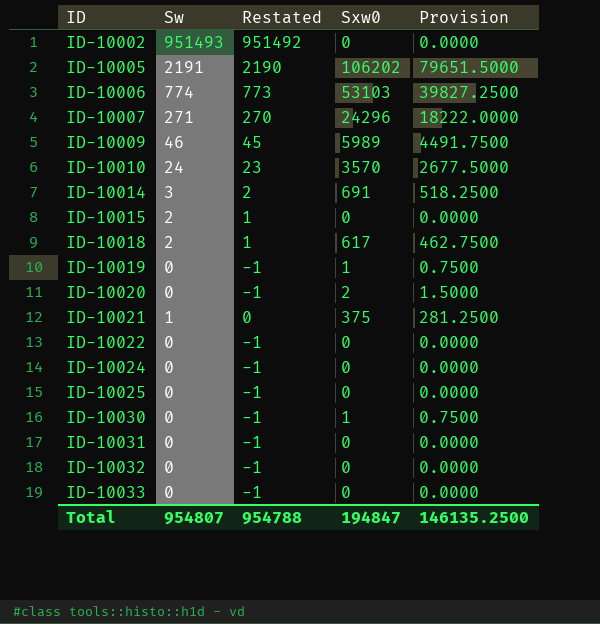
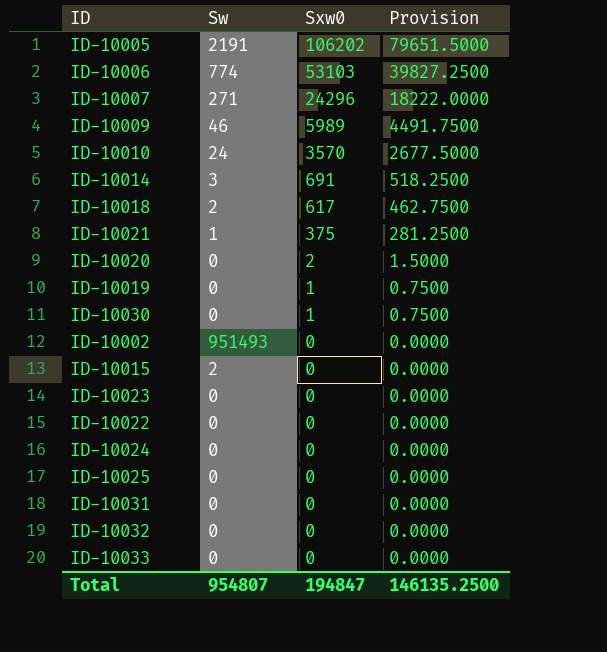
row order: ID ascending -> Sxw0 descending
column Restated | formula: [Sw] - 1 -> none
row ID-10023: none -> 0 | 0 | 0.0000

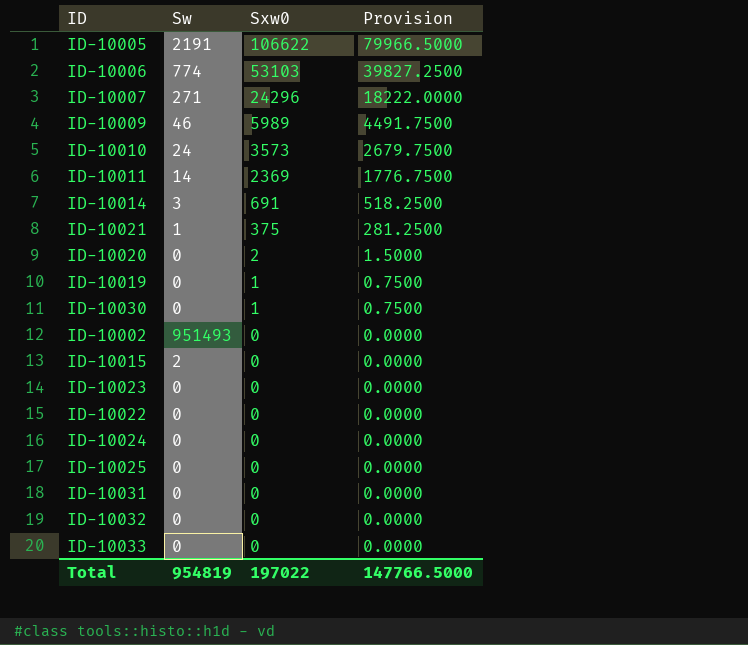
row ID-10018: 2 | 617 | 462.7500 -> none
ID-10005 | Sxw0: 106202 -> 106622
ID-10005 | Provision: 79651.5000 -> 79966.5000
ID-10010 | Sxw0: 3570 -> 3573
ID-10010 | Provision: 2677.5000 -> 2679.7500
row ID-10011: none -> 14 | 2369 | 1776.7500
Total | Sw: 954807 -> 954819
Total | Sxw0: 194847 -> 197022
Total | Provision: 146135.2500 -> 147766.5000

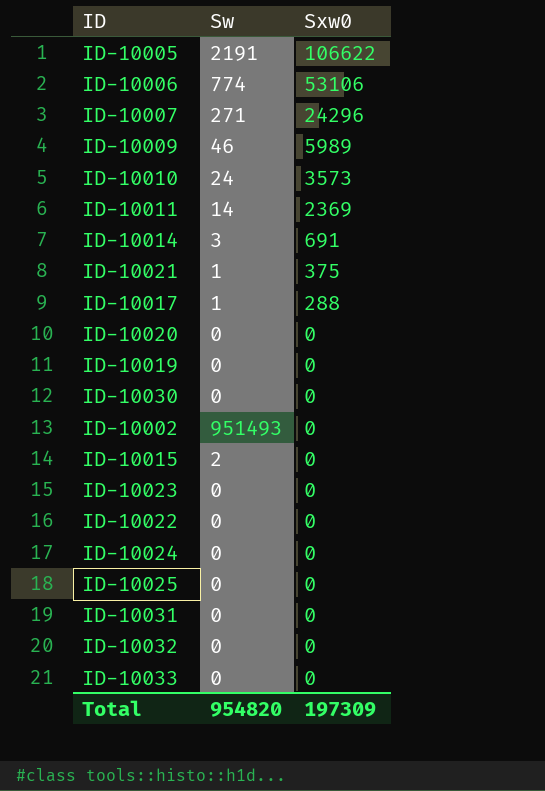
column Provision | formula: [Sxw0] * 0.75 -> none
ID-10006 | Sxw0: 53103 -> 53106
row ID-10017: none -> 1 | 288
ID-10020 | Sxw0: 2 -> 0
ID-10019 | Sxw0: 1 -> 0
ID-10030 | Sxw0: 1 -> 0
Total | Sw: 954819 -> 954820
Total | Sxw0: 197022 -> 197309

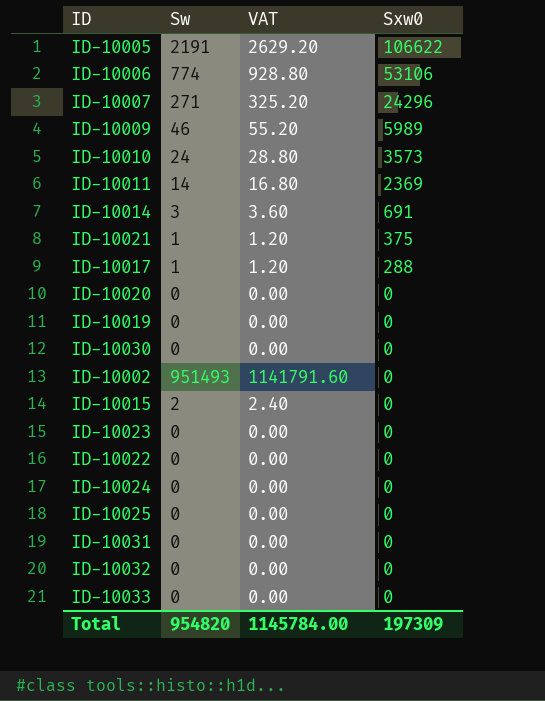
column VAT | formula: none -> [Sw] * 1.2

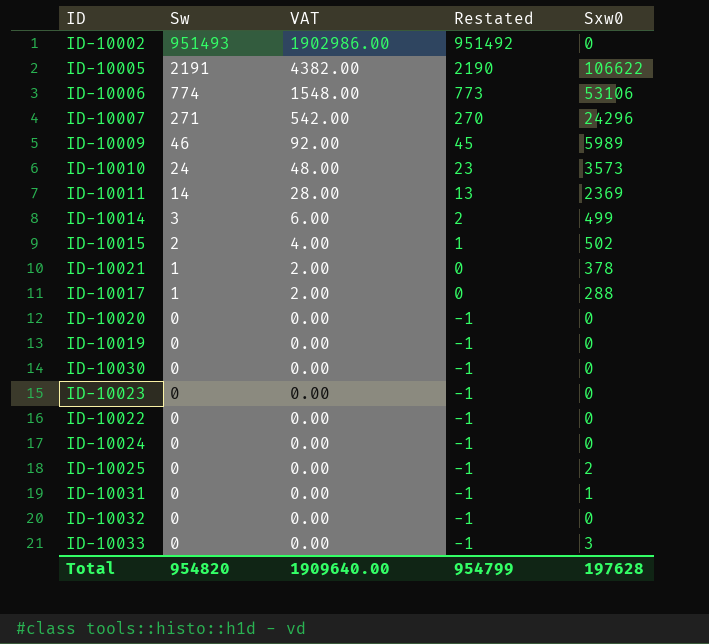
row order: Sxw0 descending -> Sw descending
column VAT | formula: [Sw] * 1.2 -> [Sw] * 2
column Restated | formula: none -> [Sw] - 1
ID-10014 | Sxw0: 691 -> 499
ID-10015 | Sxw0: 0 -> 502
ID-10021 | Sxw0: 375 -> 378
ID-10025 | Sxw0: 0 -> 2
ID-10031 | Sxw0: 0 -> 1
ID-10033 | Sxw0: 0 -> 3
Total | VAT: 1145784.00 -> 1909640.00
Total | Sxw0: 197309 -> 197628

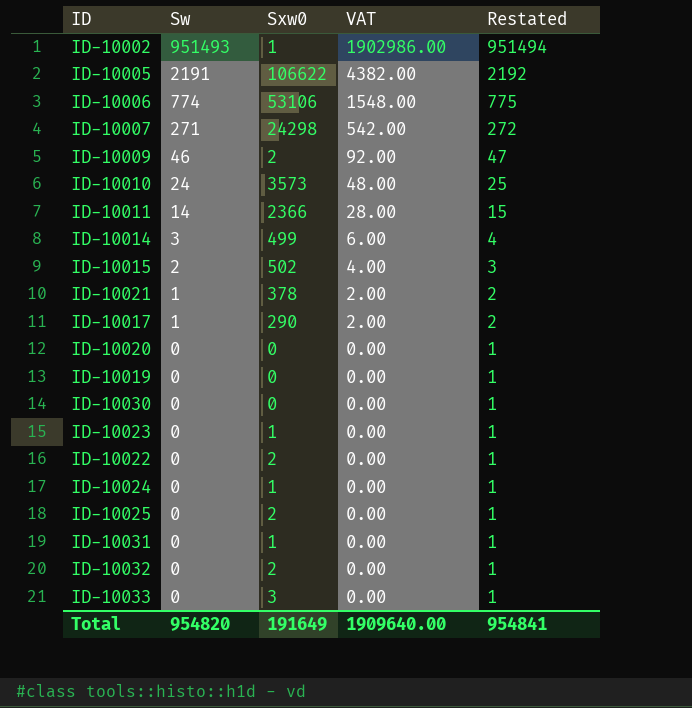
column Sxw0 | position: 5 -> 3
column Restated | formula: [Sw] - 1 -> [Sw] + 1
ID-10002 | Sxw0: 0 -> 1
ID-10007 | Sxw0: 24296 -> 24298
ID-10009 | Sxw0: 5989 -> 2
ID-10011 | Sxw0: 2369 -> 2366
ID-10017 | Sxw0: 288 -> 290
ID-10023 | Sxw0: 0 -> 1
ID-10022 | Sxw0: 0 -> 2
ID-10024 | Sxw0: 0 -> 1
ID-10032 | Sxw0: 0 -> 2
Total | Sxw0: 197628 -> 191649
Total | Restated: 954799 -> 954841

